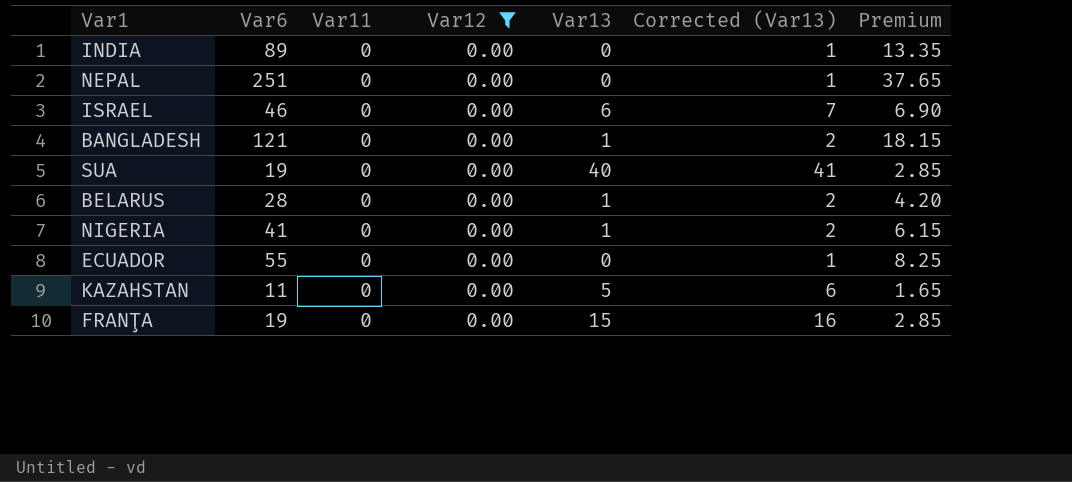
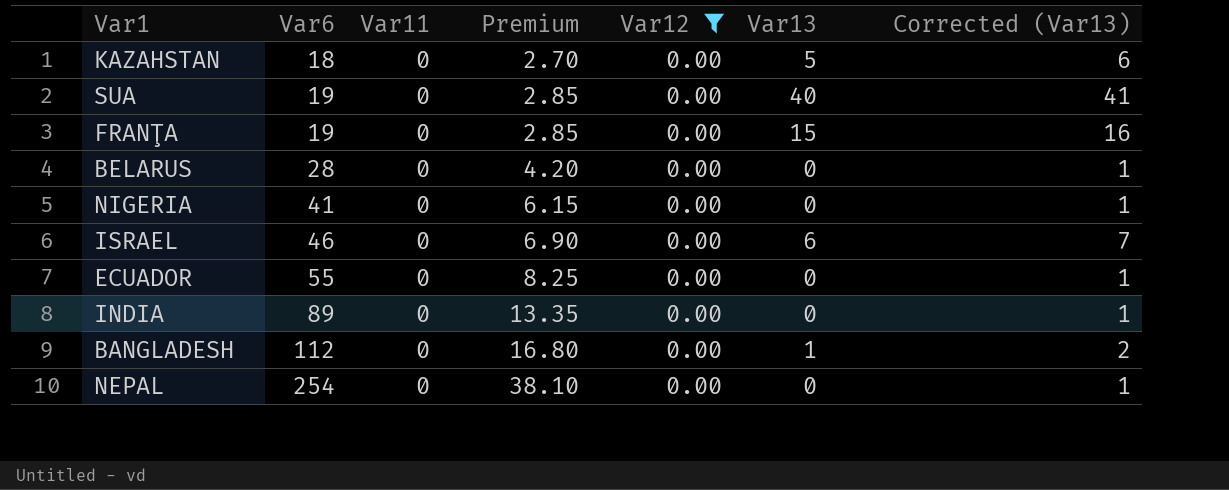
row order: none -> Var6 ascending
column Premium | position: 7 -> 4
KAZAHSTAN | Var6: 11 -> 18
KAZAHSTAN | Premium: 1.65 -> 2.70
BELARUS | Var13: 1 -> 0
BELARUS | Corrected (Var13): 2 -> 1
NIGERIA | Var13: 1 -> 0
NIGERIA | Corrected (Var13): 2 -> 1
BANGLADESH | Var6: 121 -> 112
BANGLADESH | Premium: 18.15 -> 16.80
NEPAL | Var6: 251 -> 254
NEPAL | Premium: 37.65 -> 38.10

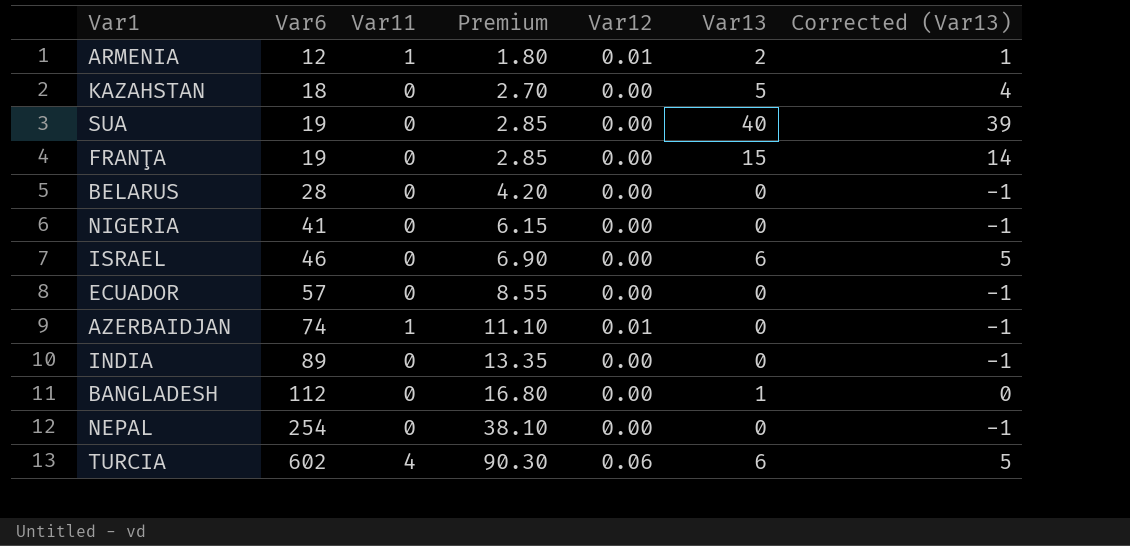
filter: Var12 = 0.00 -> none
column Corrected (Var13) | formula: [Var13] + 1 -> [Var13] - 1
ECUADOR | Var6: 55 -> 57
ECUADOR | Premium: 8.25 -> 8.55

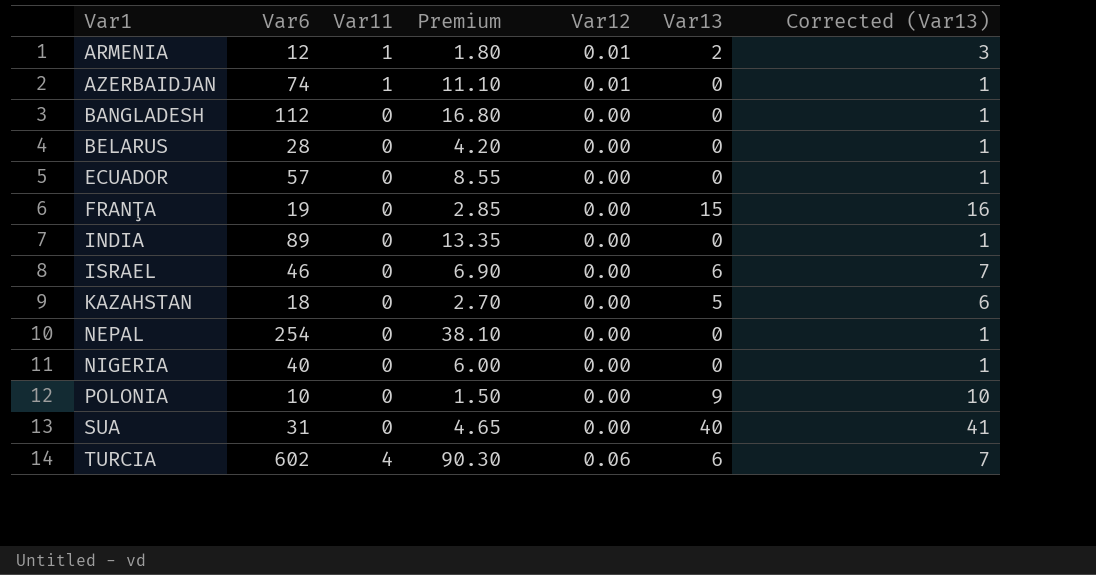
row order: Var6 ascending -> Var1 ascending
column Corrected (Var13) | formula: [Var13] - 1 -> [Var13] + 1
BANGLADESH | Var13: 1 -> 0
NIGERIA | Var6: 41 -> 40
NIGERIA | Premium: 6.15 -> 6.00
row POLONIA: none -> 10 | 0 | 1.50 | 0.00 | 9 | 10
SUA | Var6: 19 -> 31
SUA | Premium: 2.85 -> 4.65

